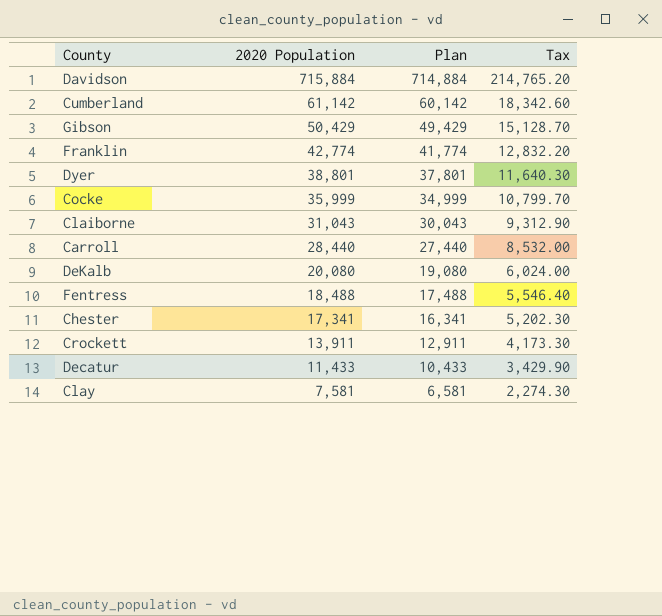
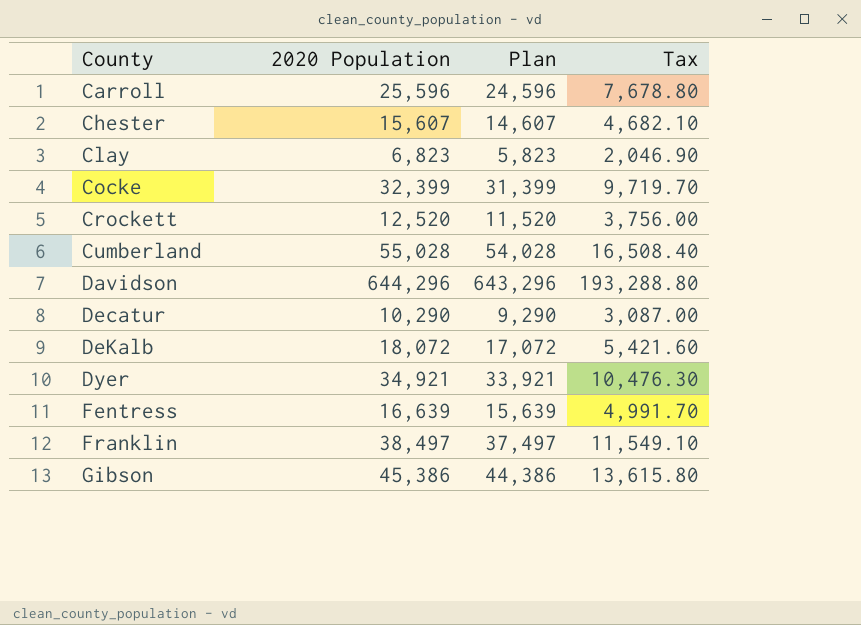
row order: 2020 Population descending -> County ascending
row Claiborne: 31,043 | 30,043 | 9,312.90 -> none
Carroll | 2020 Population: 28,440 -> 25,596
Carroll | Plan: 27,440 -> 24,596
Carroll | Tax: 8,532.00 -> 7,678.80
Chester | 2020 Population: 17,341 -> 15,607
Chester | Plan: 16,341 -> 14,607
Chester | Tax: 5,202.30 -> 4,682.10
Clay | 2020 Population: 7,581 -> 6,823
Clay | Plan: 6,581 -> 5,823
Clay | Tax: 2,274.30 -> 2,046.90
Cocke | 2020 Population: 35,999 -> 32,399
Cocke | Plan: 34,999 -> 31,399
Cocke | Tax: 10,799.70 -> 9,719.70
Crockett | 2020 Population: 13,911 -> 12,520
Crockett | Plan: 12,911 -> 11,520
Crockett | Tax: 4,173.30 -> 3,756.00
Cumberland | 2020 Population: 61,142 -> 55,028
Cumberland | Plan: 60,142 -> 54,028
Cumberland | Tax: 18,342.60 -> 16,508.40
Davidson | 2020 Population: 715,884 -> 644,296
Davidson | Plan: 714,884 -> 643,296
Davidson | Tax: 214,765.20 -> 193,288.80
Decatur | 2020 Population: 11,433 -> 10,290
Decatur | Plan: 10,433 -> 9,290
Decatur | Tax: 3,429.90 -> 3,087.00
DeKalb | 2020 Population: 20,080 -> 18,072
DeKalb | Plan: 19,080 -> 17,072
DeKalb | Tax: 6,024.00 -> 5,421.60
Dyer | 2020 Population: 38,801 -> 34,921
Dyer | Plan: 37,801 -> 33,921
Dyer | Tax: 11,640.30 -> 10,476.30
Fentress | 2020 Population: 18,488 -> 16,639
Fentress | Plan: 17,488 -> 15,639
Fentress | Tax: 5,546.40 -> 4,991.70
Franklin | 2020 Population: 42,774 -> 38,497
Franklin | Plan: 41,774 -> 37,497
Franklin | Tax: 12,832.20 -> 11,549.10
Gibson | 2020 Population: 50,429 -> 45,386
Gibson | Plan: 49,429 -> 44,386
Gibson | Tax: 15,128.70 -> 13,615.80

